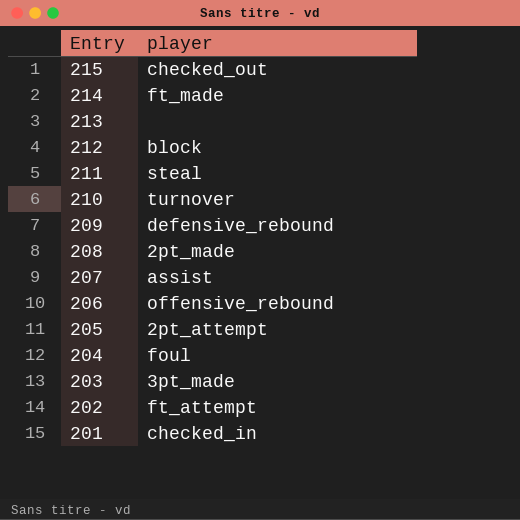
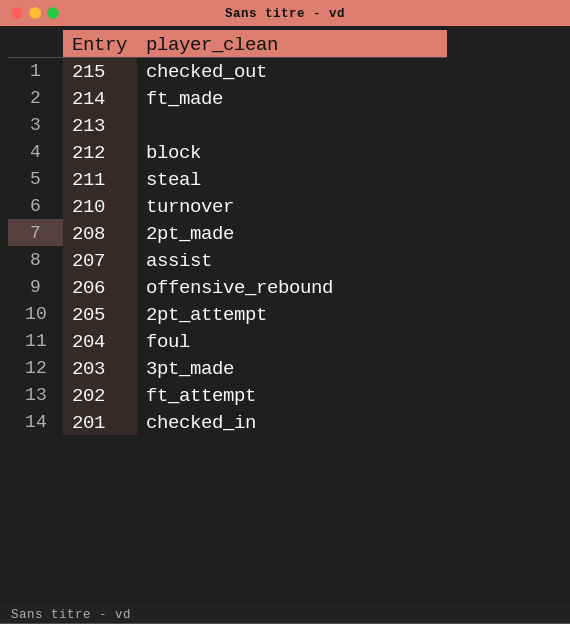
column name: player -> player_clean
row 209: defensive_rebound -> none

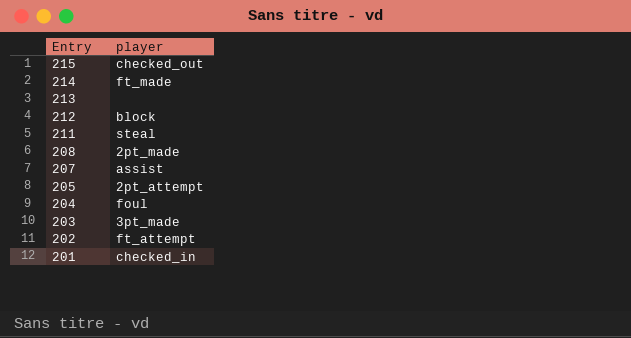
column name: player_clean -> player
row 210: turnover -> none
row 206: offensive_rebound -> none

